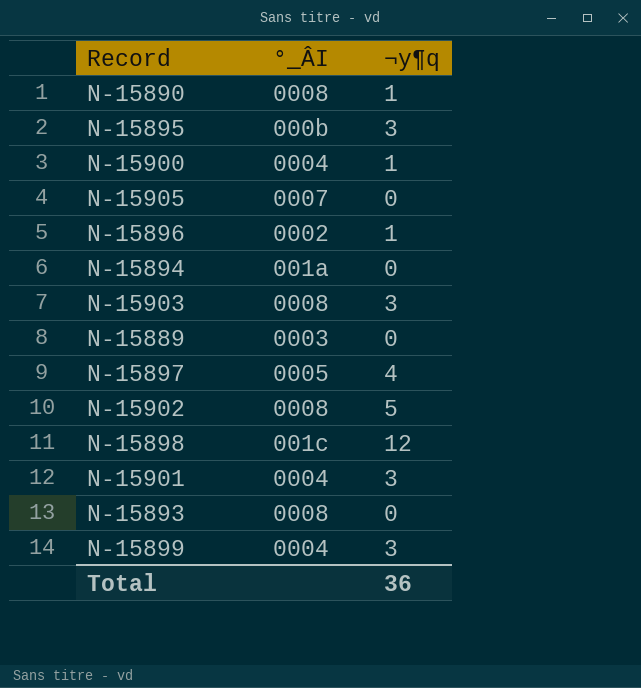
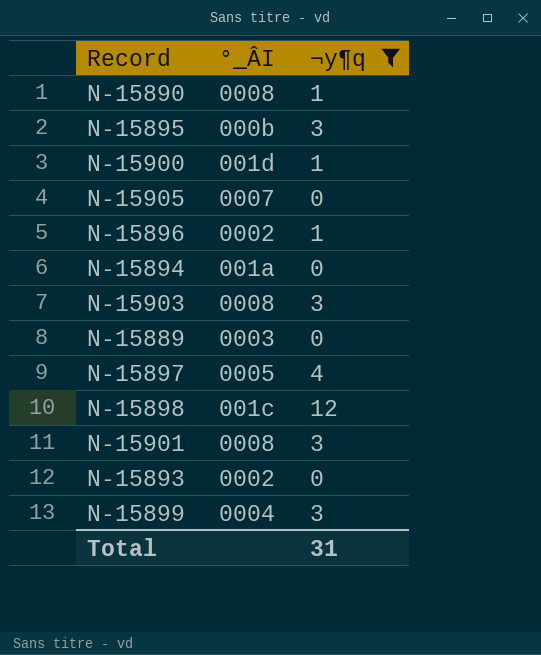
filter: none -> ¬y¶q != 5
N-15900 | °_ÂI: 0004 -> 001d
N-15901 | °_ÂI: 0004 -> 0008
N-15893 | °_ÂI: 0008 -> 0002
Total | ¬y¶q: 36 -> 31

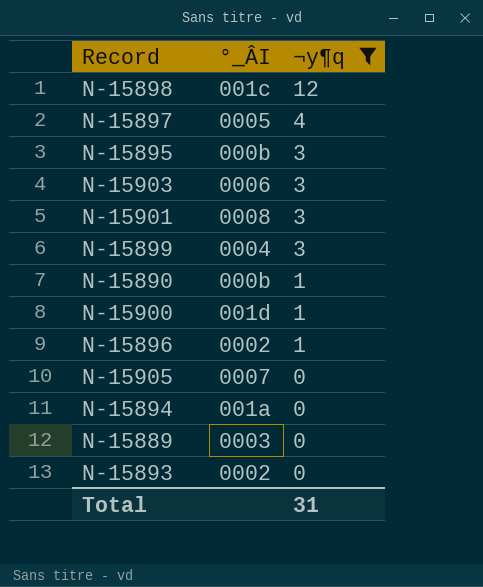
row order: none -> ¬y¶q descending
N-15903 | °_ÂI: 0008 -> 0006
N-15890 | °_ÂI: 0008 -> 000b

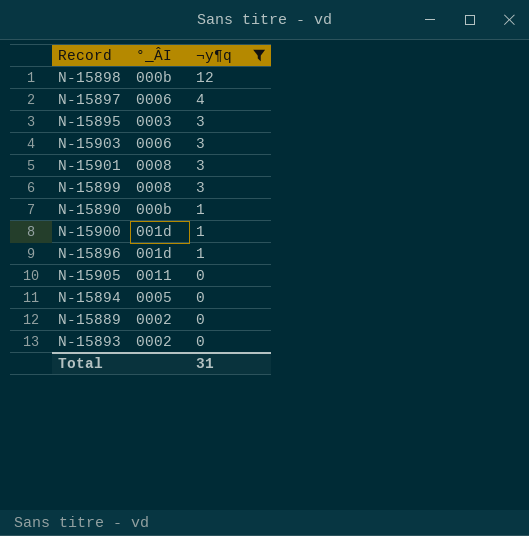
N-15898 | °_ÂI: 001c -> 000b
N-15897 | °_ÂI: 0005 -> 0006
N-15895 | °_ÂI: 000b -> 0003
N-15899 | °_ÂI: 0004 -> 0008
N-15896 | °_ÂI: 0002 -> 001d
N-15905 | °_ÂI: 0007 -> 0011
N-15894 | °_ÂI: 001a -> 0005
N-15889 | °_ÂI: 0003 -> 0002

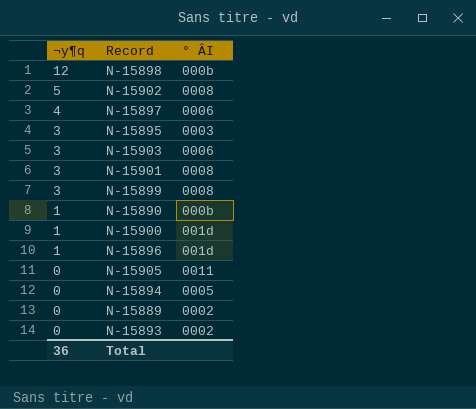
filter: ¬y¶q != 5 -> none
column ¬y¶q | position: 3 -> 1
column name: °_ÂI -> ° ÂI
Total | ¬y¶q: 31 -> 36

